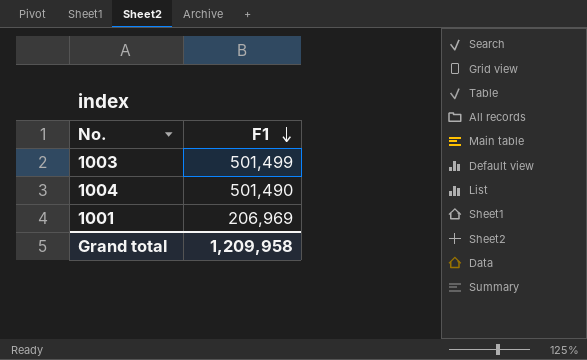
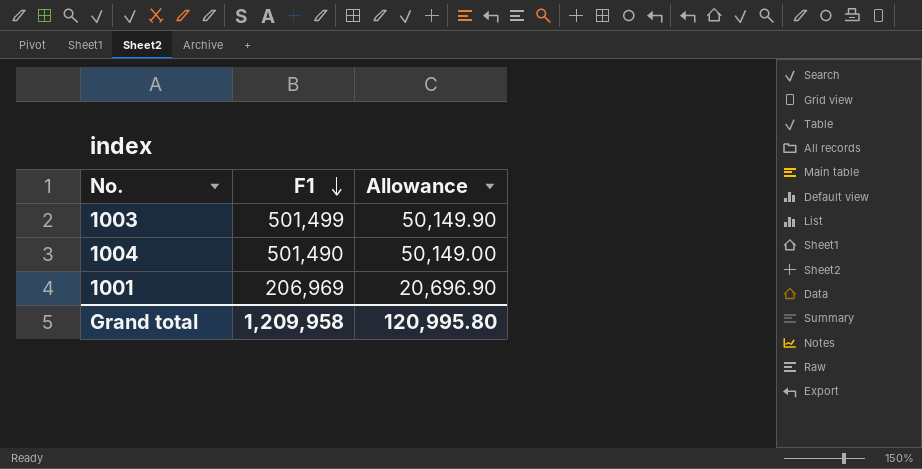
column Allowance | formula: none -> [F1] * 0.1

